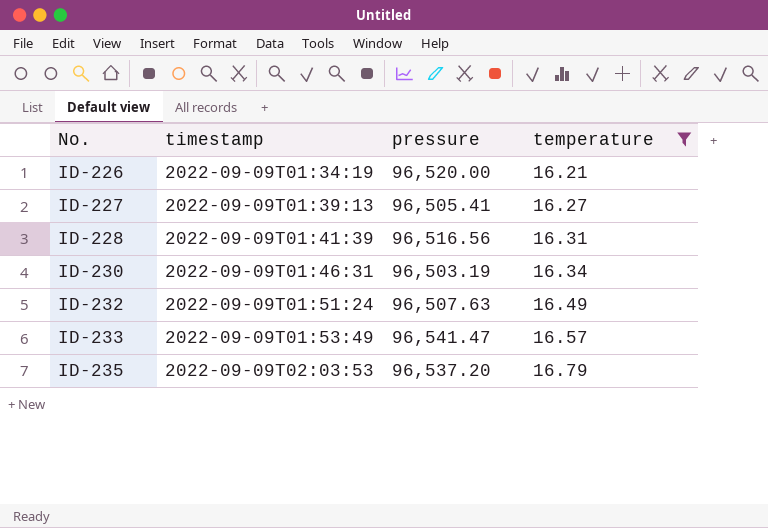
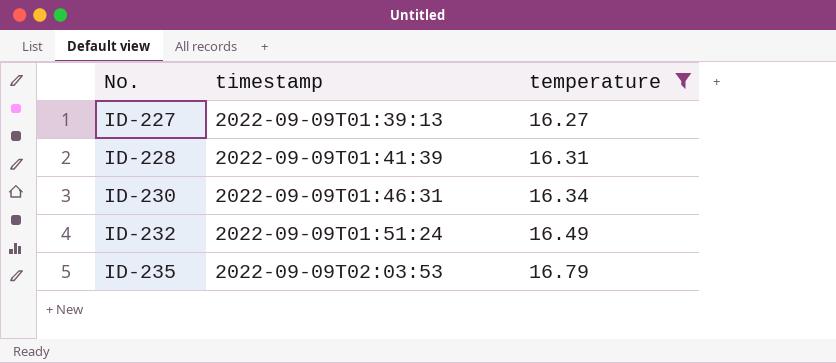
column pressure | position: 3 -> none
row ID-226: 2022-09-09T01:34:19 | 96,520.00 | 16.21 -> none
row ID-233: 2022-09-09T01:53:49 | 96,541.47 | 16.57 -> none

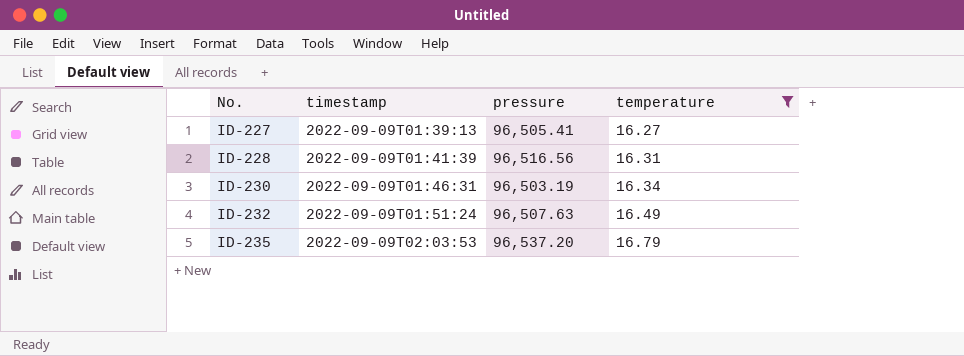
column pressure | position: none -> 3

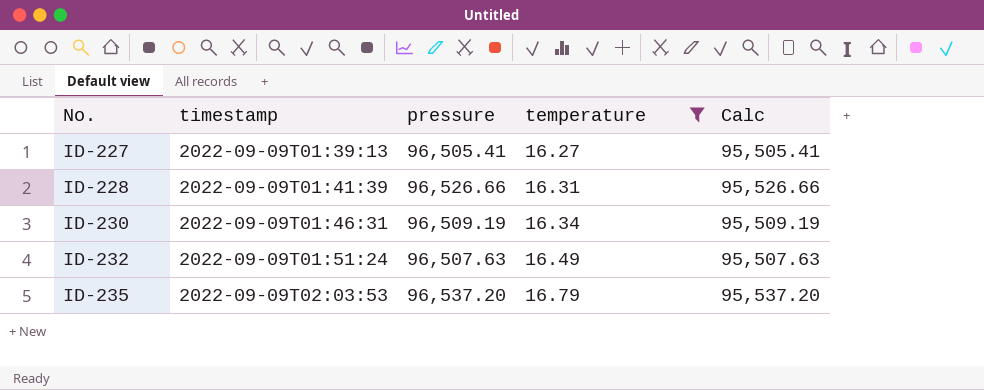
column Calc | formula: none -> [pressure] - 1000
ID-228 | pressure: 96,516.56 -> 96,526.66
ID-230 | pressure: 96,503.19 -> 96,509.19

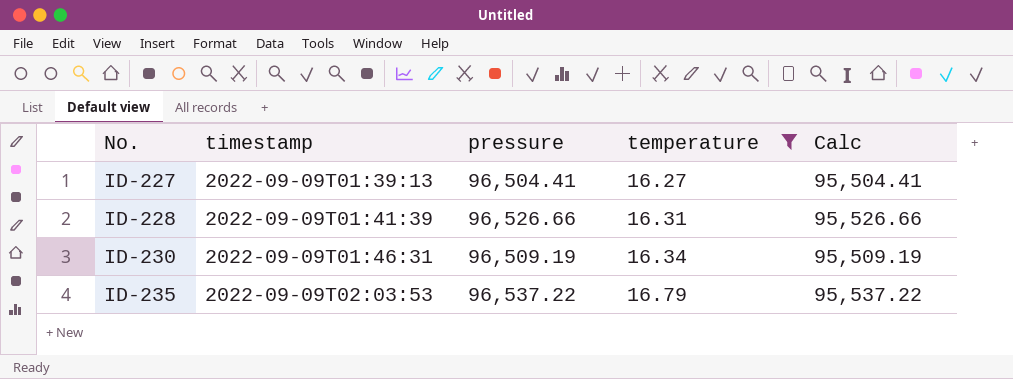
row ID-232: 2022-09-09T01:51:24 | 96,507.63 | 16.49 | 95,507.63 -> none
ID-227 | pressure: 96,505.41 -> 96,504.41
ID-227 | Calc: 95,505.41 -> 95,504.41
ID-235 | pressure: 96,537.20 -> 96,537.22
ID-235 | Calc: 95,537.20 -> 95,537.22

